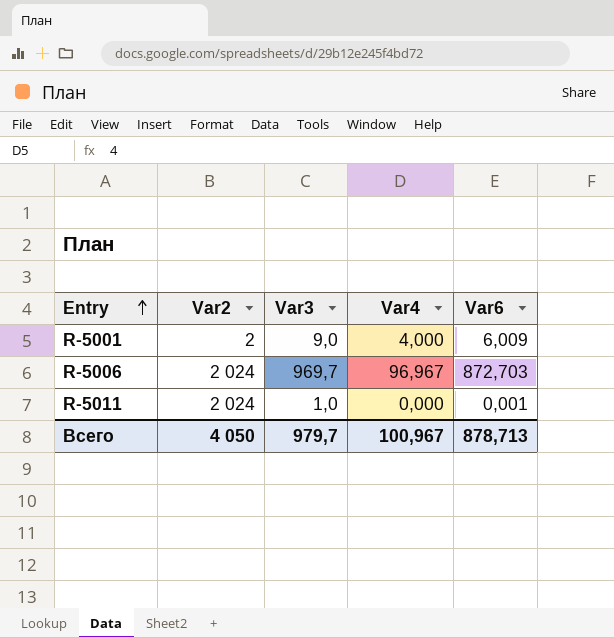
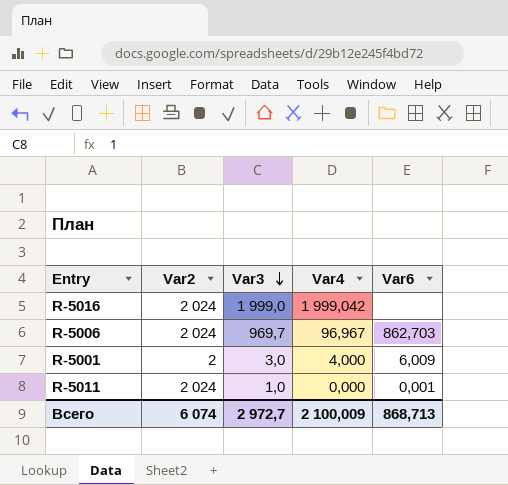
row order: Entry ascending -> Var3 descending
row R-5016: none -> 2 024 | 1 999,0 | 1 999,042 | none
R-5006 | Var6: 872,703 -> 862,703
R-5001 | Var3: 9,0 -> 3,0
Всего | Var2: 4 050 -> 6 074
Всего | Var3: 979,7 -> 2 972,7
Всего | Var4: 100,967 -> 2 100,009
Всего | Var6: 878,713 -> 868,713

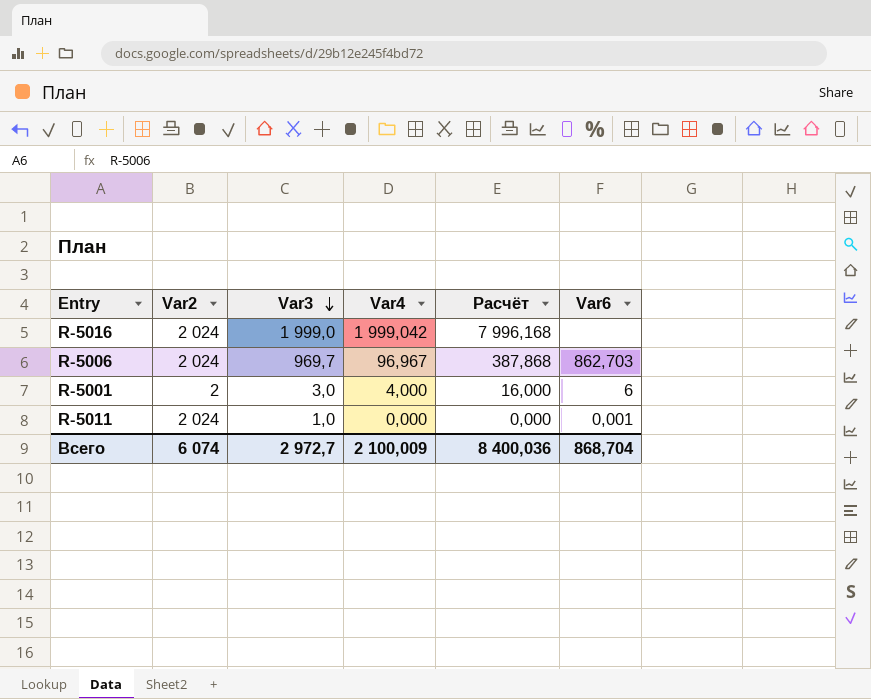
column Расчёт | formula: none -> [Var4] * 4
R-5001 | Var6: 6,009 -> 6
Всего | Var6: 868,713 -> 868,704

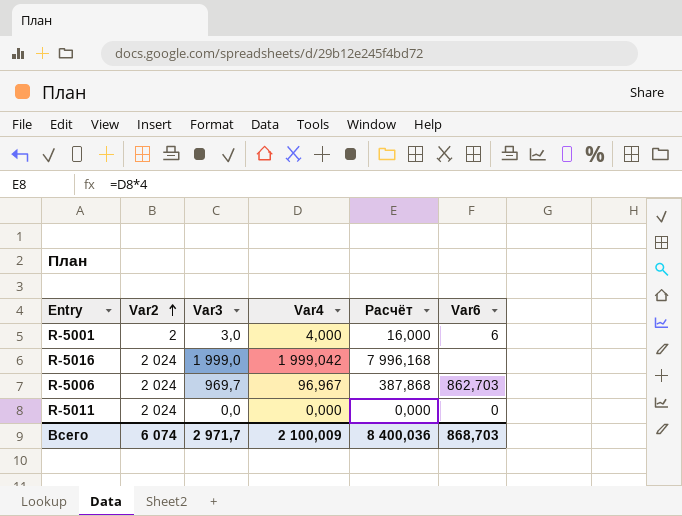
row order: Var3 descending -> Var2 ascending
R-5011 | Var3: 1,0 -> 0,0
R-5011 | Var6: 0,001 -> 0
Всего | Var3: 2 972,7 -> 2 971,7
Всего | Var6: 868,704 -> 868,703

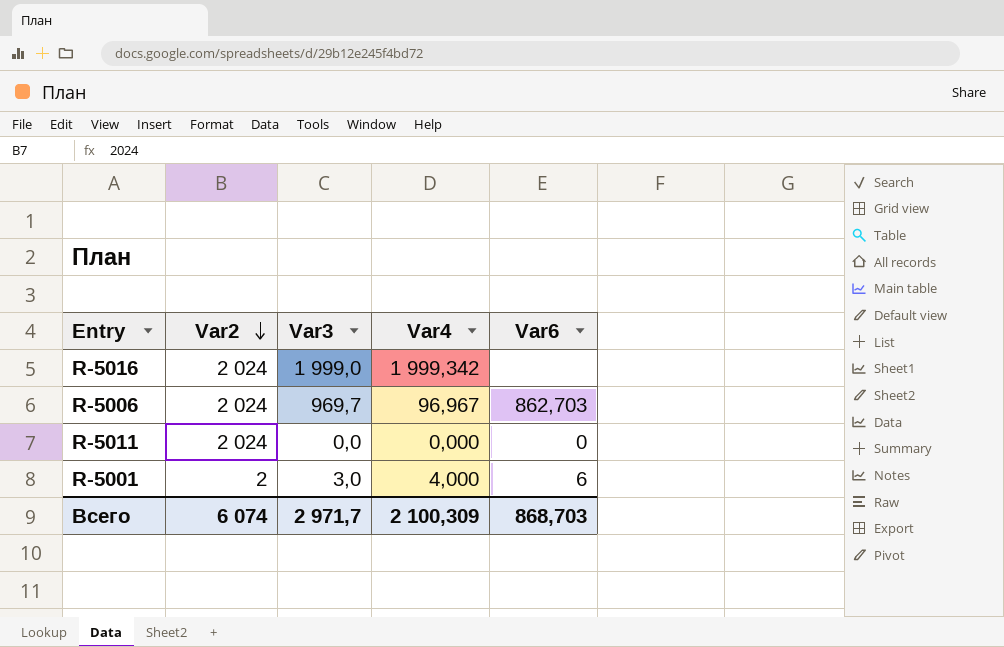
row order: Var2 ascending -> Var2 descending
column Расчёт | formula: [Var4] * 4 -> none
R-5016 | Var4: 1 999,042 -> 1 999,342
Всего | Var4: 2 100,009 -> 2 100,309

